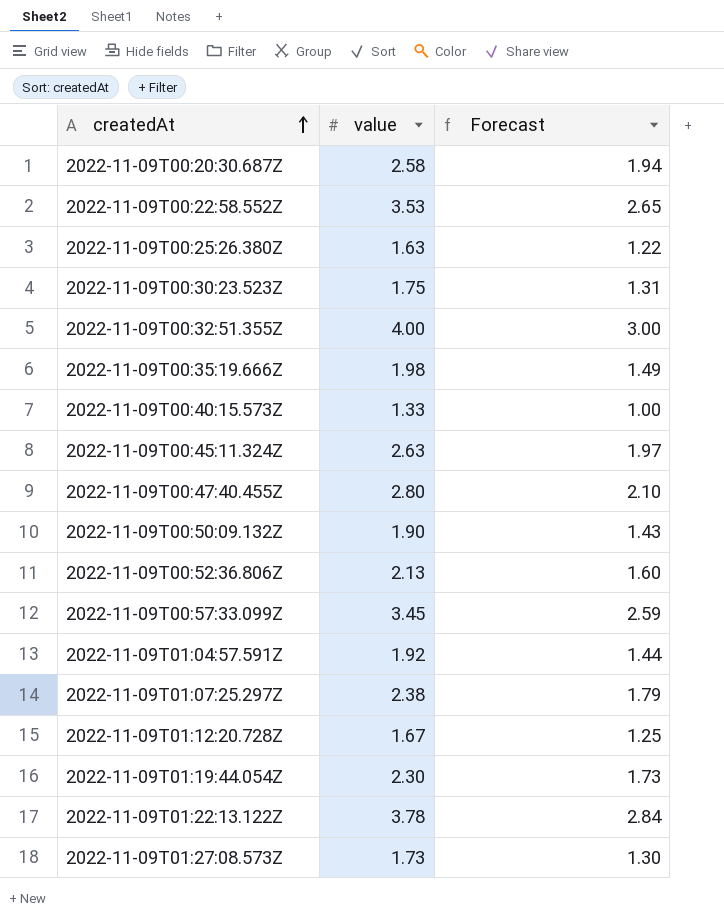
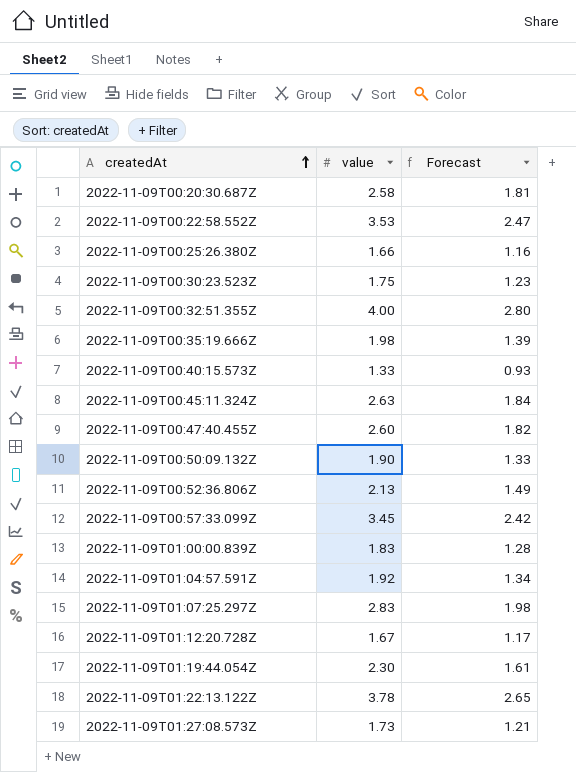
column Forecast | formula: [value] * 0.75 -> [value] * 0.7
2022-11-09T00:25:26.380Z | value: 1.63 -> 1.66
2022-11-09T00:47:40.455Z | value: 2.80 -> 2.60
row 2022-11-09T01:00:00.839Z: none -> 1.83 | 1.28
2022-11-09T01:07:25.297Z | value: 2.38 -> 2.83

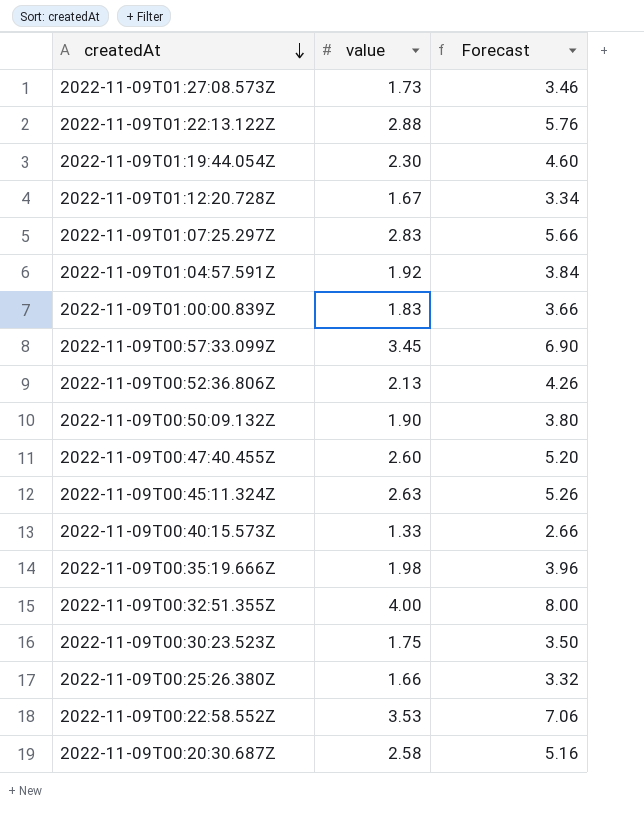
row order: createdAt ascending -> createdAt descending
column Forecast | formula: [value] * 0.7 -> [value] * 2
2022-11-09T01:22:13.122Z | value: 3.78 -> 2.88

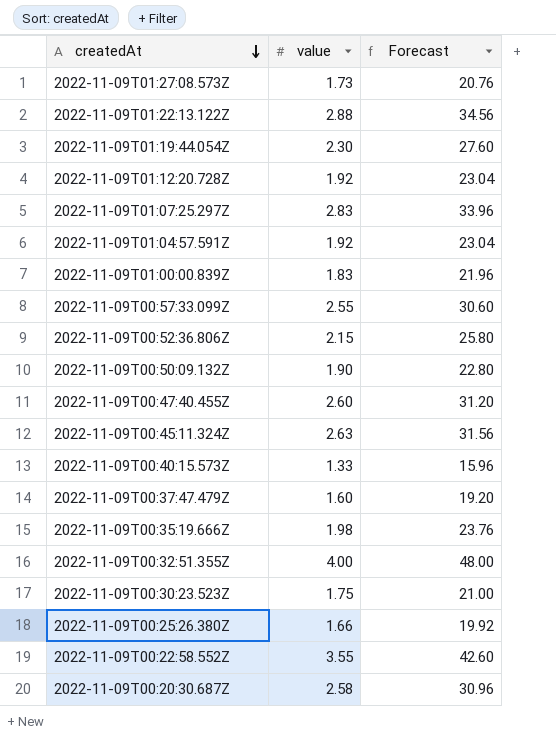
column Forecast | formula: [value] * 2 -> [value] * 12
2022-11-09T01:12:20.728Z | value: 1.67 -> 1.92
2022-11-09T00:57:33.099Z | value: 3.45 -> 2.55
2022-11-09T00:52:36.806Z | value: 2.13 -> 2.15
row 2022-11-09T00:37:47.479Z: none -> 1.60 | 19.20
2022-11-09T00:22:58.552Z | value: 3.53 -> 3.55

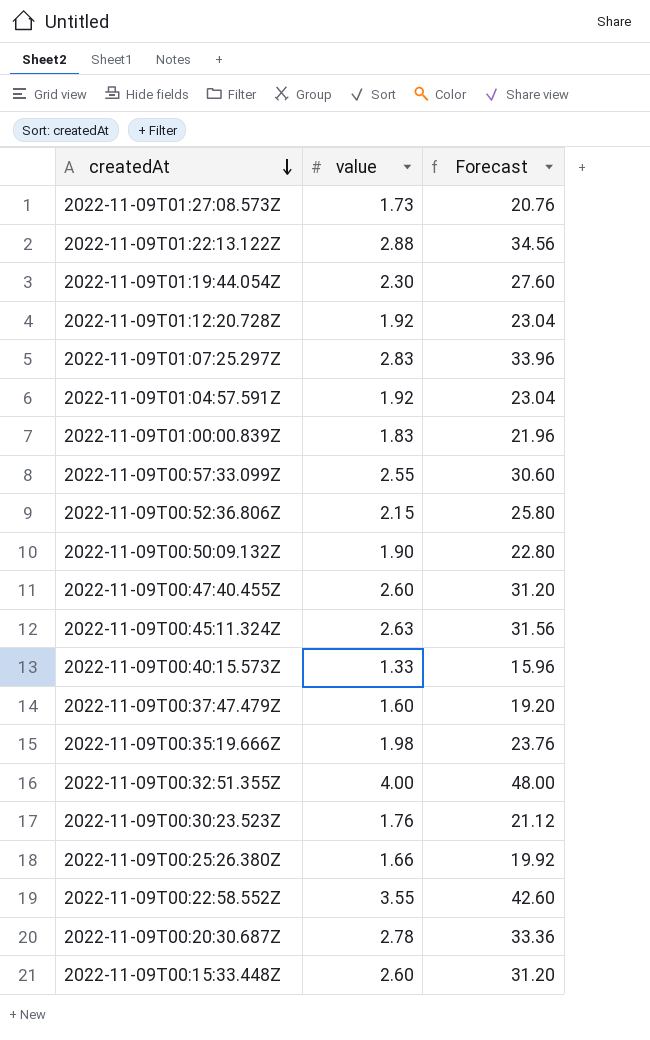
2022-11-09T00:30:23.523Z | value: 1.75 -> 1.76
2022-11-09T00:30:23.523Z | Forecast: 21.00 -> 21.12
2022-11-09T00:20:30.687Z | value: 2.58 -> 2.78
2022-11-09T00:20:30.687Z | Forecast: 30.96 -> 33.36
row 2022-11-09T00:15:33.448Z: none -> 2.60 | 31.20

